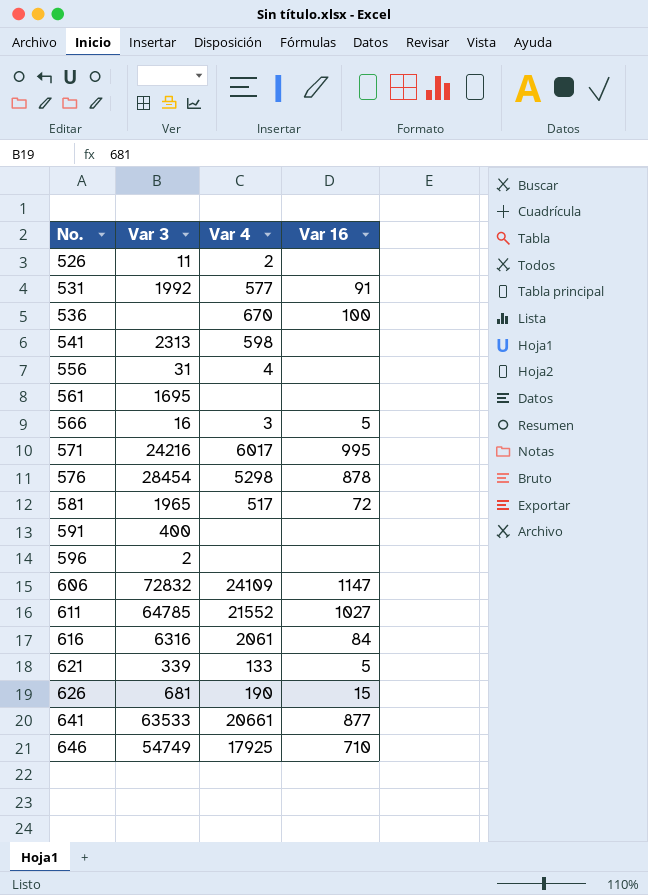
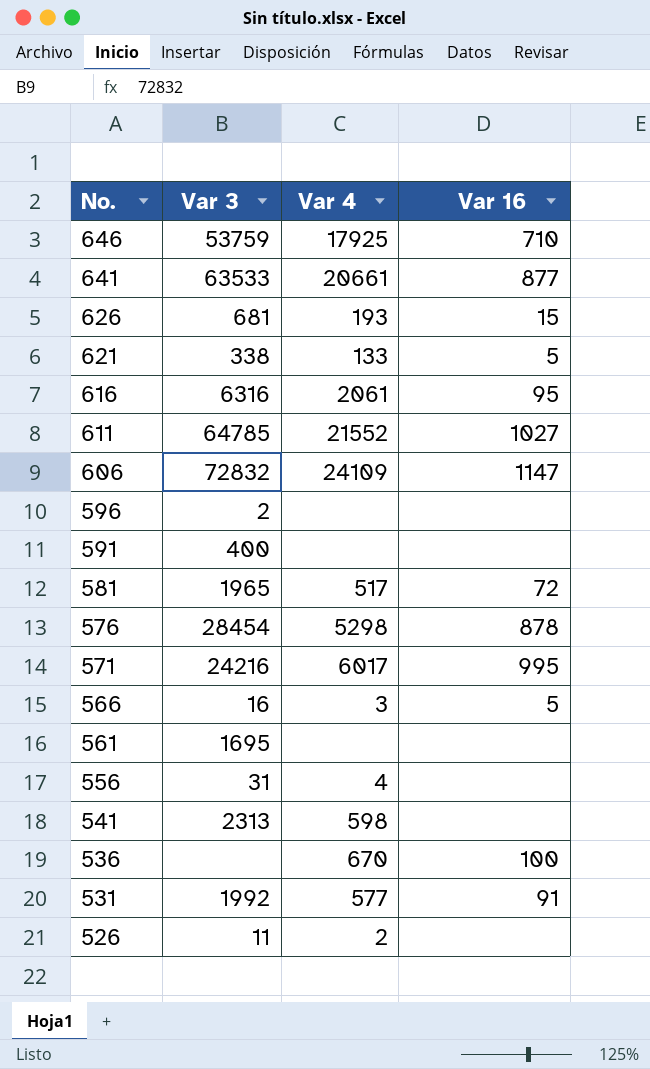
row order: No. ascending -> No. descending
646 | Var 3: 54749 -> 53759
626 | Var 4: 190 -> 193
621 | Var 3: 339 -> 338
616 | Var 16: 84 -> 95

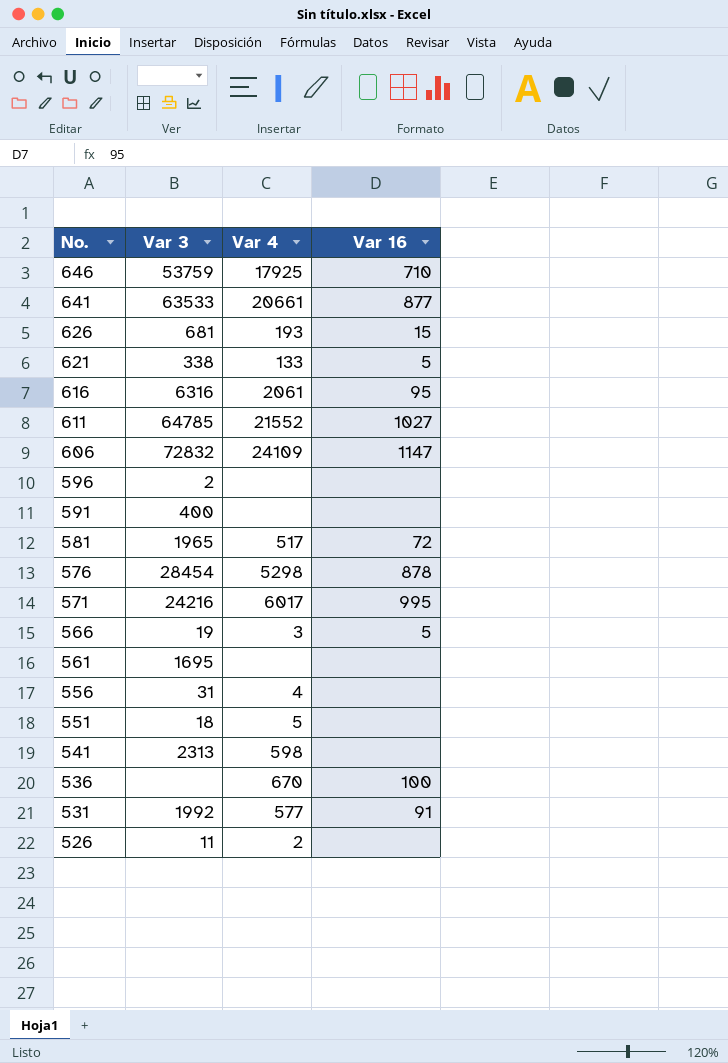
566 | Var 3: 16 -> 19
row 551: none -> 18 | 5 | none

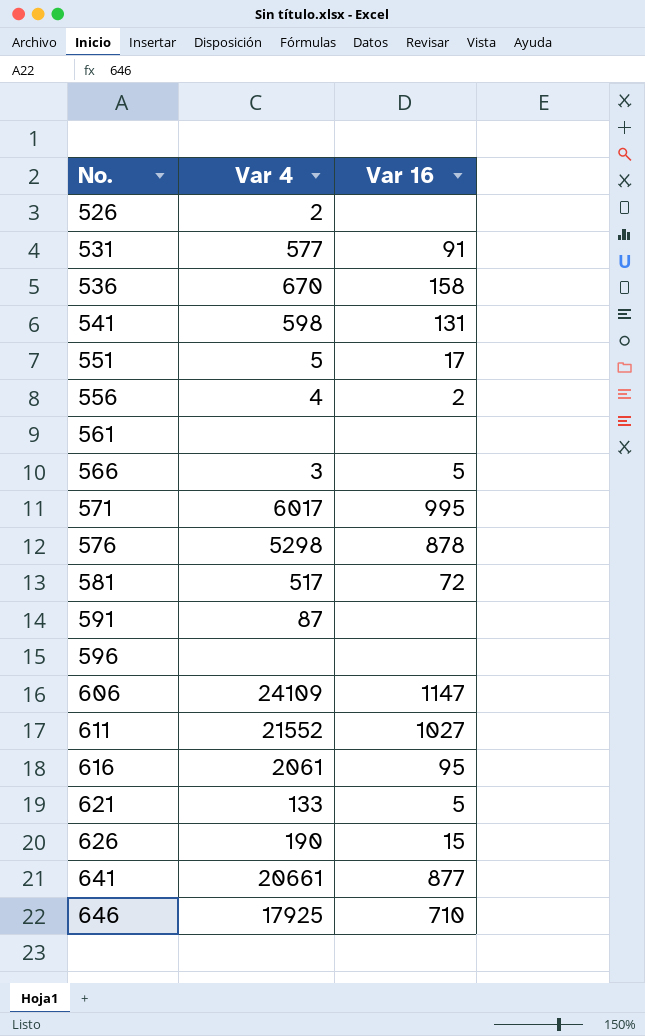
row order: No. descending -> No. ascending
column Var 3 | position: 2 -> none
536 | Var 16: 100 -> 158
541 | Var 16: none -> 131
551 | Var 16: none -> 17
556 | Var 16: none -> 2
591 | Var 4: none -> 87
626 | Var 4: 193 -> 190

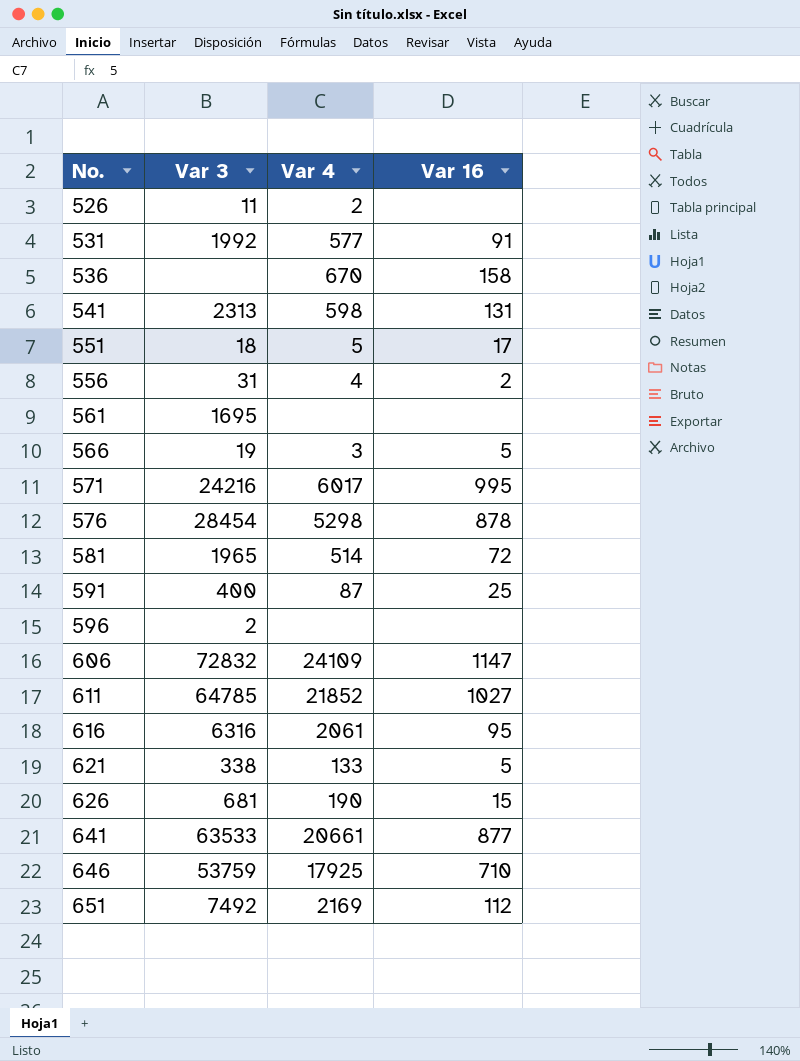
column Var 3 | position: none -> 2
581 | Var 4: 517 -> 514
591 | Var 16: none -> 25
611 | Var 4: 21552 -> 21852
row 651: none -> 7492 | 2169 | 112

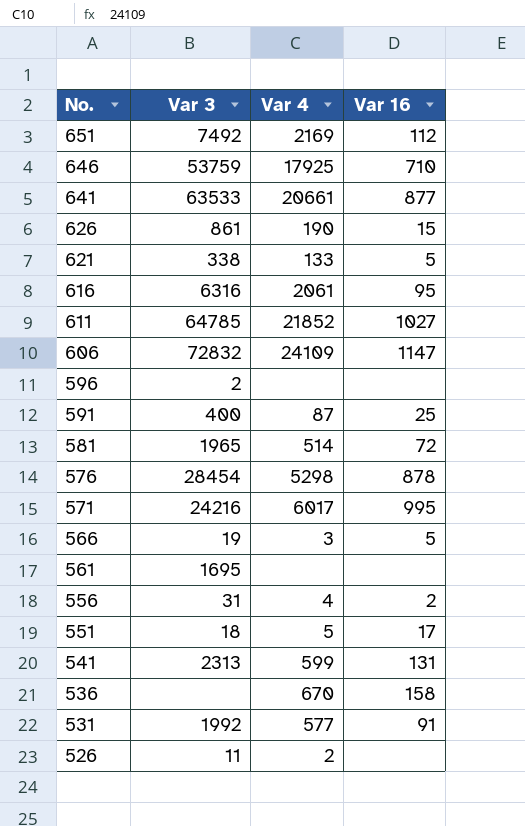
row order: No. ascending -> No. descending
626 | Var 3: 681 -> 861
541 | Var 4: 598 -> 599

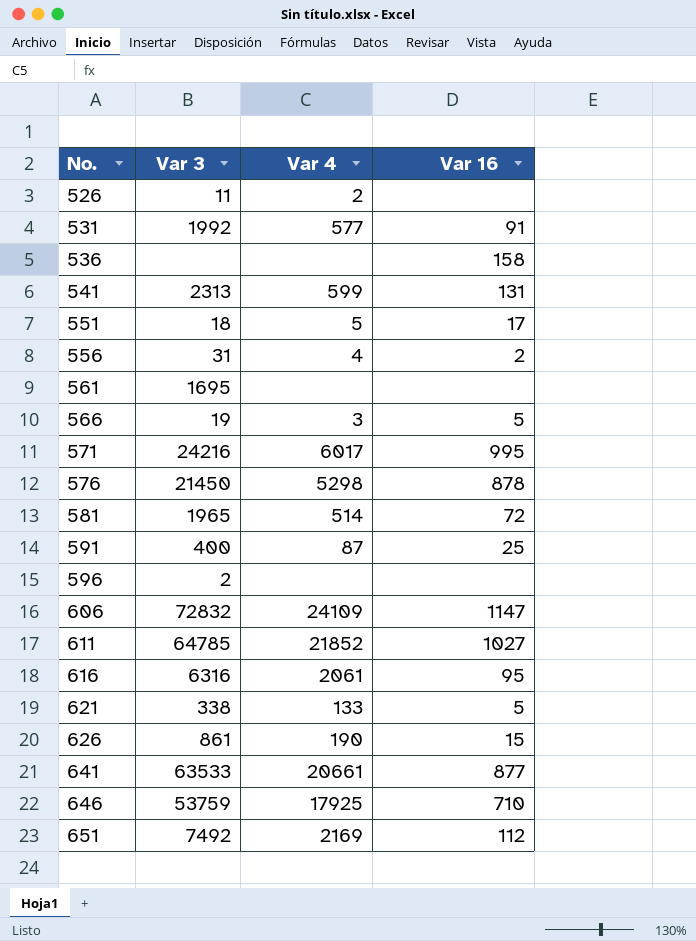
row order: No. descending -> No. ascending
536 | Var 4: 670 -> none
576 | Var 3: 28454 -> 21450

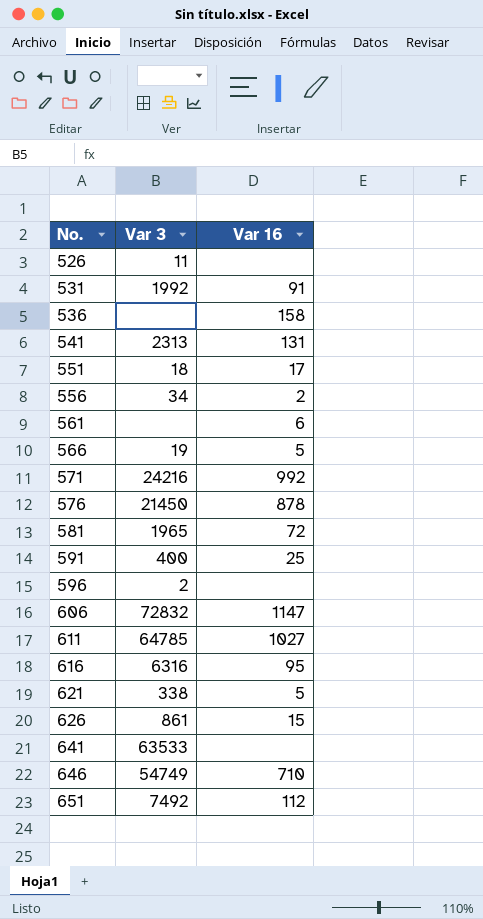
column Var 4 | position: 3 -> none
556 | Var 3: 31 -> 34
561 | Var 3: 1695 -> none
561 | Var 16: none -> 6
571 | Var 16: 995 -> 992
641 | Var 16: 877 -> none
646 | Var 3: 53759 -> 54749

